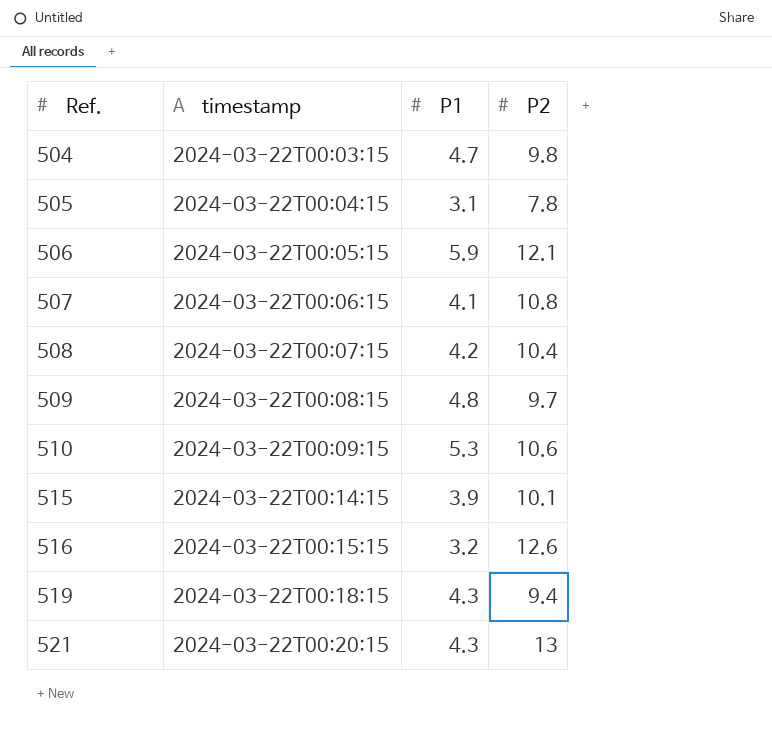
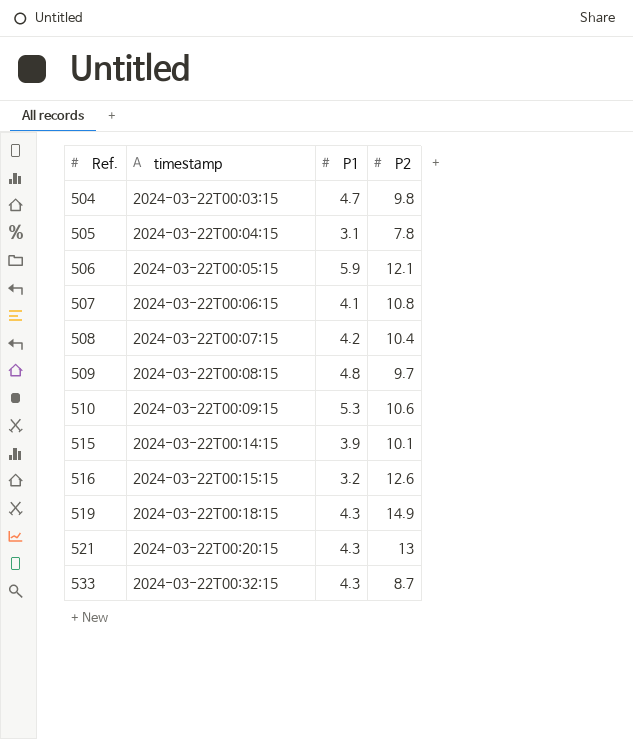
519 | P2: 9.4 -> 14.9
row 533: none -> 2024-03-22T00:32:15 | 4.3 | 8.7

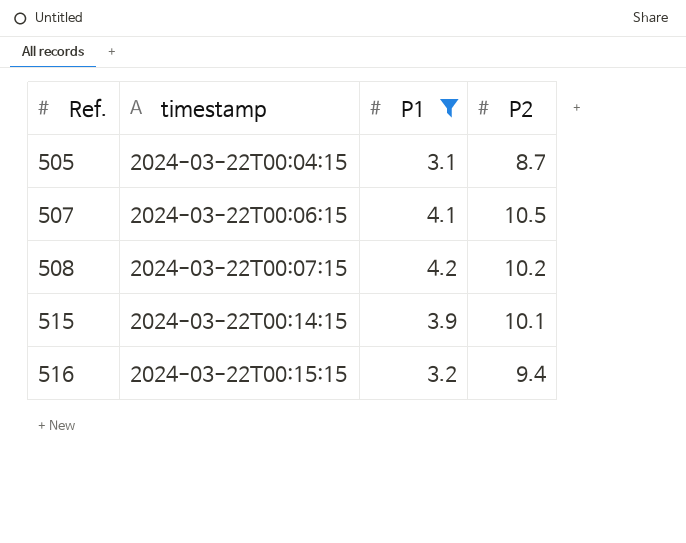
filter: none -> P1 <= 4.2
505 | P2: 7.8 -> 8.7
507 | P2: 10.8 -> 10.5
508 | P2: 10.4 -> 10.2
516 | P2: 12.6 -> 9.4

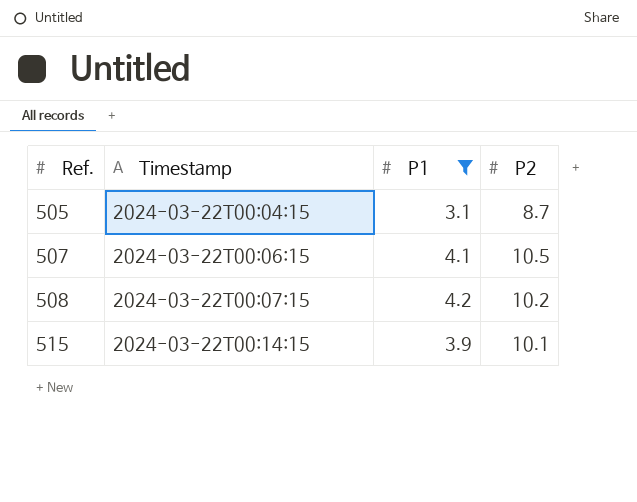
column name: timestamp -> Timestamp
row 516: 2024-03-22T00:15:15 | 3.2 | 9.4 -> none

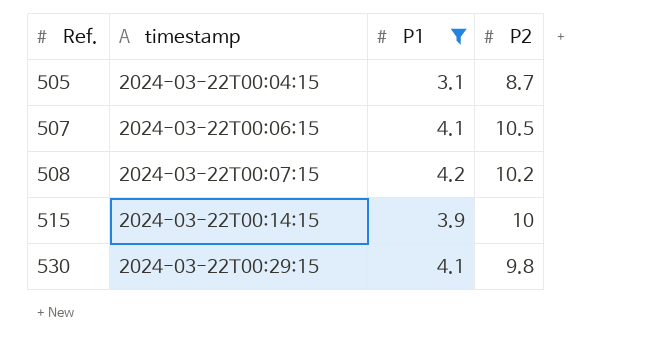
column name: Timestamp -> timestamp
515 | P2: 10.1 -> 10
row 530: none -> 2024-03-22T00:29:15 | 4.1 | 9.8

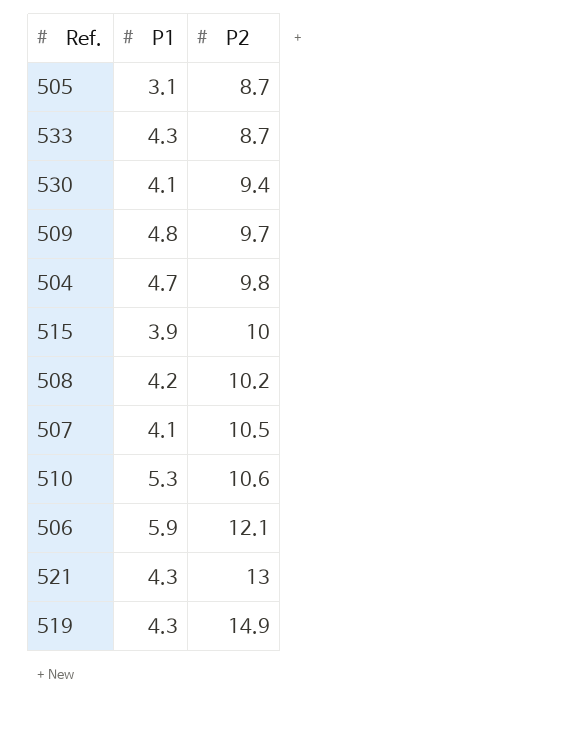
filter: P1 <= 4.2 -> none
row order: Ref. ascending -> P2 ascending
column timestamp | position: 2 -> none
530 | P2: 9.8 -> 9.4

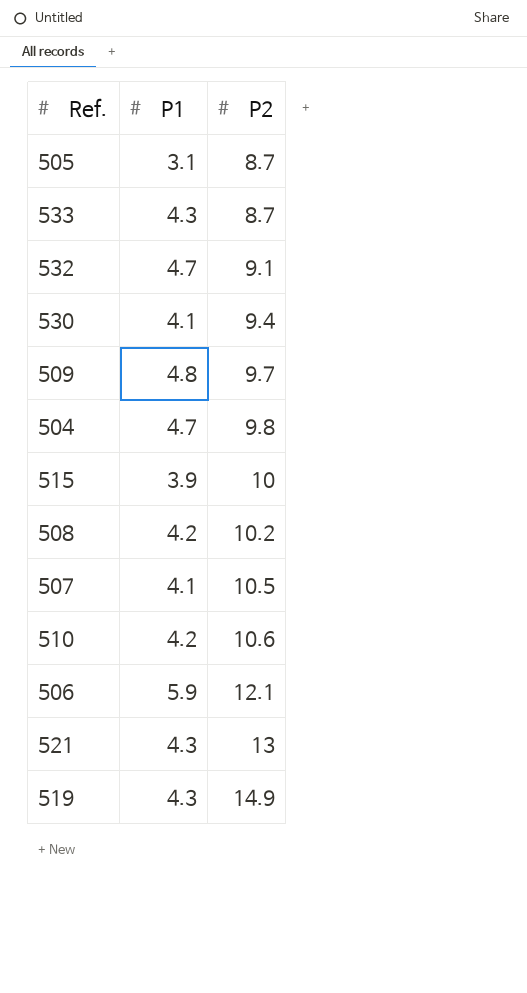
row 532: none -> 4.7 | 9.1
510 | P1: 5.3 -> 4.2

